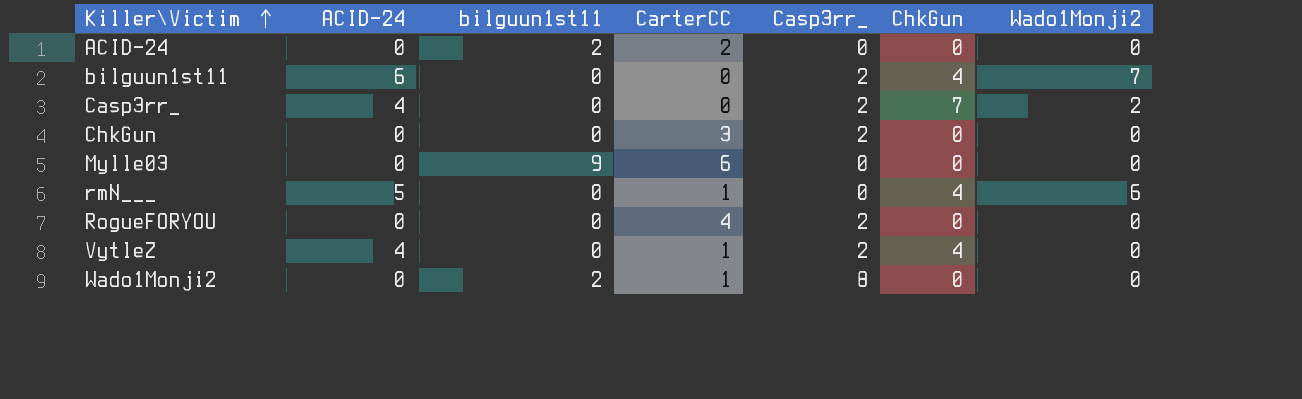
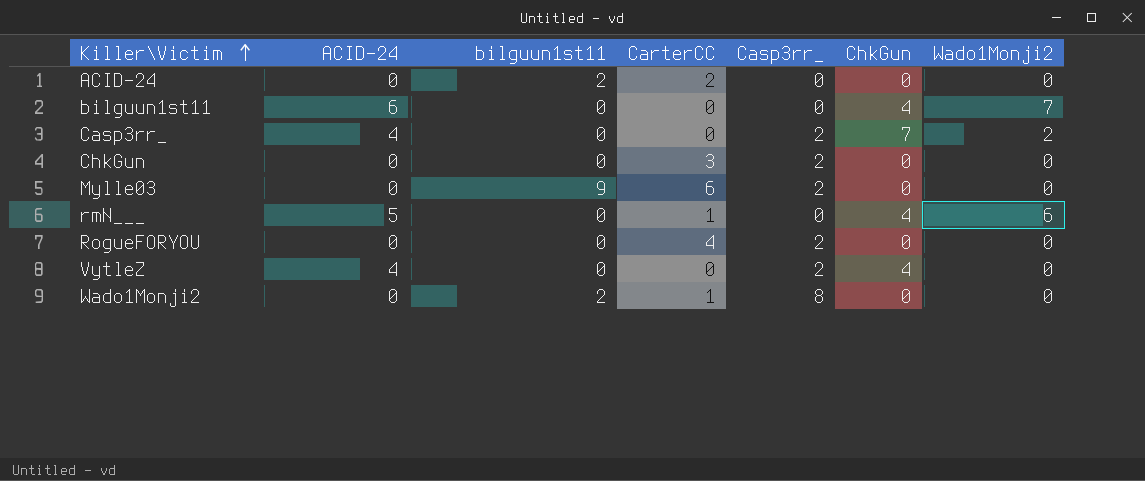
bilguun1st11 | Casp3rr_: 2 -> 0
Mylle03 | Casp3rr_: 0 -> 2
VytleZ | CarterCC: 1 -> 0

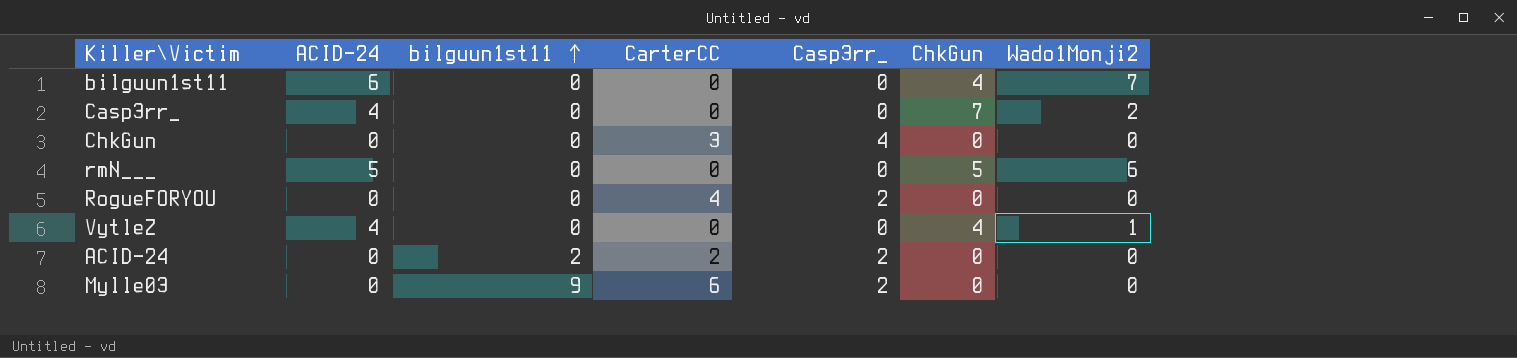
row order: Killer\Victim ascending -> bilguun1st11 ascending
row Wado1Monji2: 0 | 2 | 1 | 8 | 0 | 0 -> none
Casp3rr_ | Casp3rr_: 2 -> 0
ChkGun | Casp3rr_: 2 -> 4
rmN___ | CarterCC: 1 -> 0
rmN___ | ChkGun: 4 -> 5
VytleZ | Casp3rr_: 2 -> 0
VytleZ | Wado1Monji2: 0 -> 1
ACID-24 | Casp3rr_: 0 -> 2

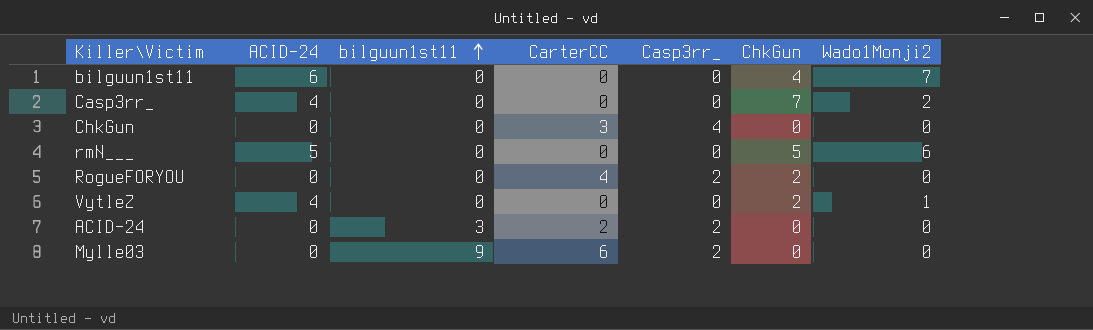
RogueFORYOU | ChkGun: 0 -> 2
VytleZ | ChkGun: 4 -> 2
ACID-24 | bilguun1st11: 2 -> 3

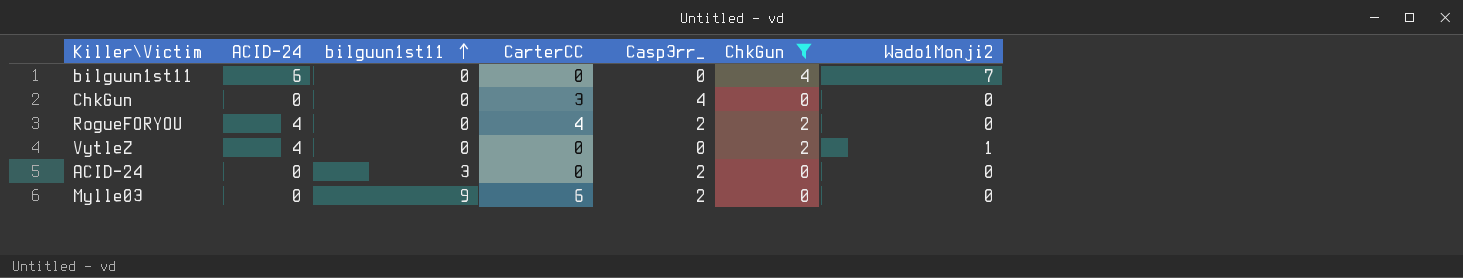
filter: none -> ChkGun <= 4
RogueFORYOU | ACID-24: 0 -> 4
ACID-24 | CarterCC: 2 -> 0

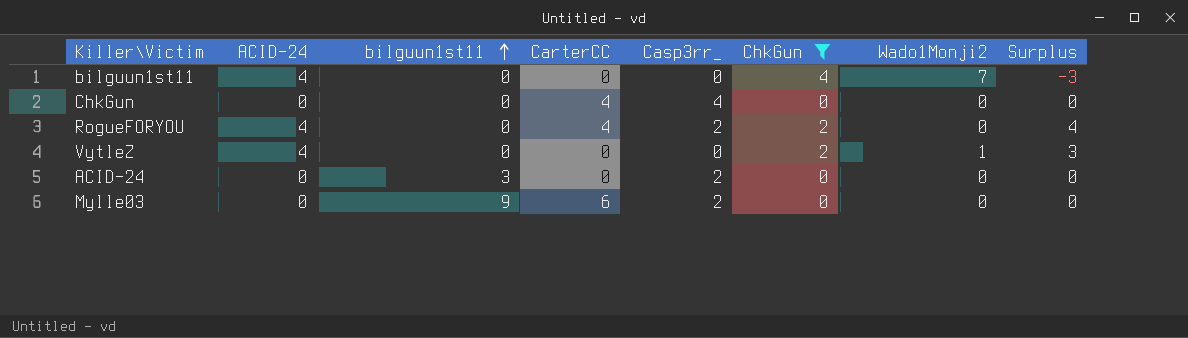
column Surplus | formula: none -> [ACID-24] - [Wado1Monji2]
bilguun1st11 | ACID-24: 6 -> 4
ChkGun | CarterCC: 3 -> 4

